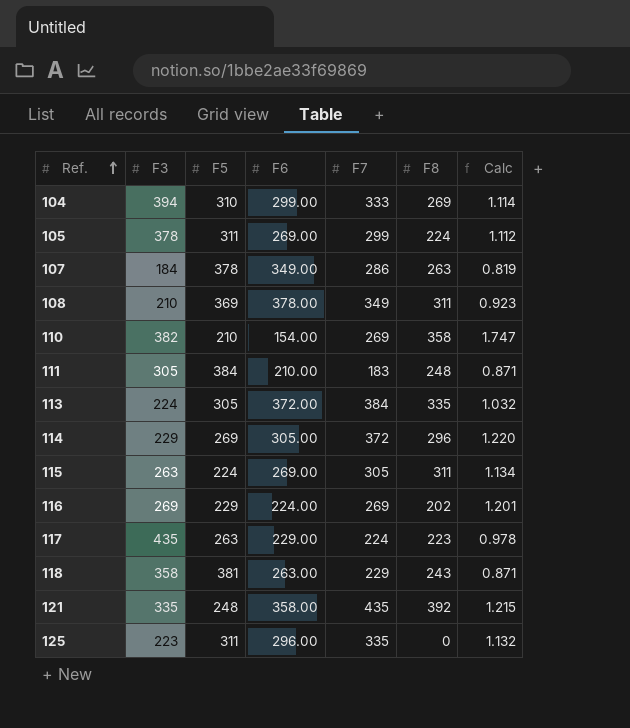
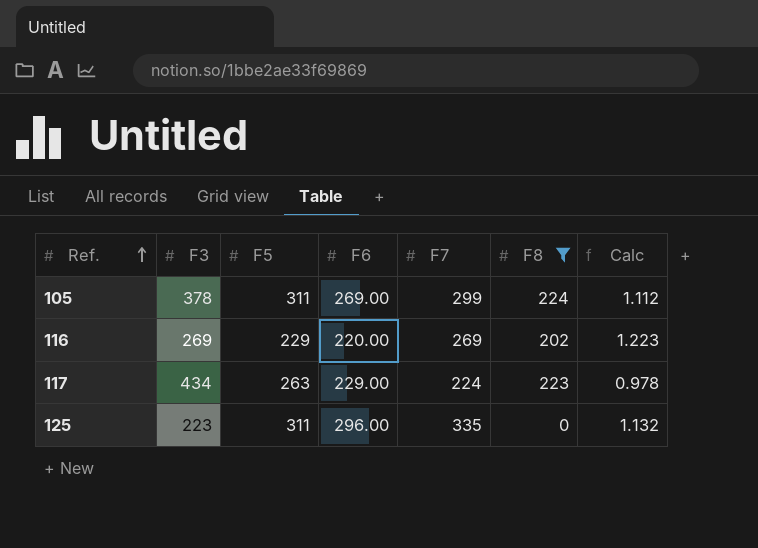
filter: none -> F8 <= 224
116 | F6: 224.00 -> 220.00
116 | Calc: 1.201 -> 1.223
117 | F3: 435 -> 434

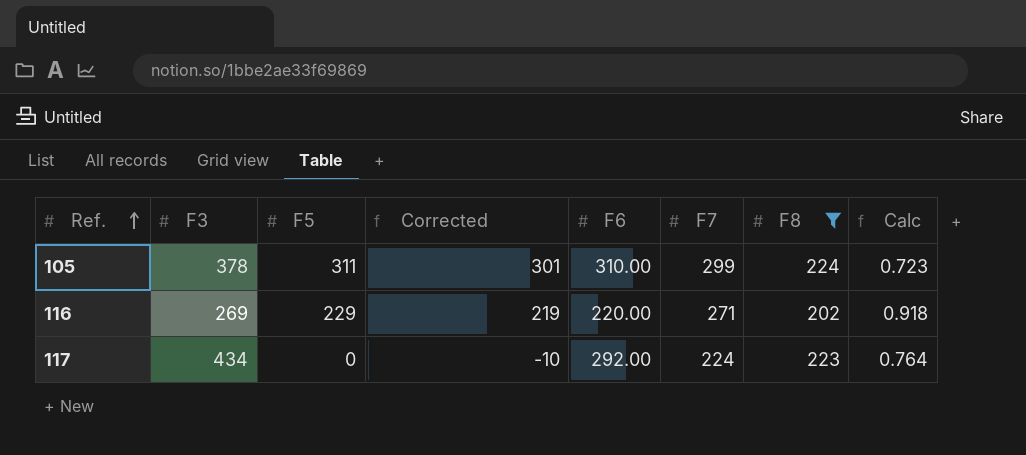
column Corrected | formula: none -> [F5] - 10
column Calc | formula: [F7] / [F6] -> [F8] / [F6]
row 125: 223 | 311 | 296.00 | 335 | 0 | 1.132 -> none
105 | F6: 269.00 -> 310.00
116 | F7: 269 -> 271
117 | F5: 263 -> 0
117 | F6: 229.00 -> 292.00

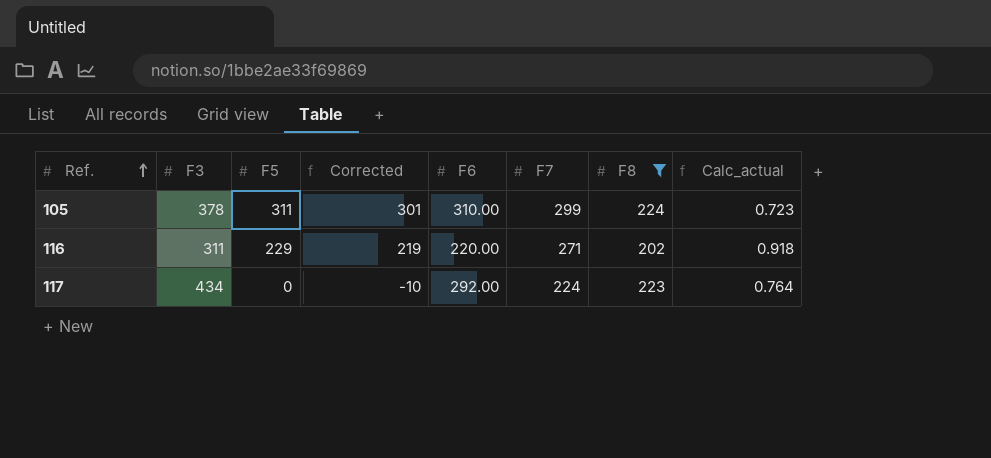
column name: Calc -> Calc_actual
116 | F3: 269 -> 311

